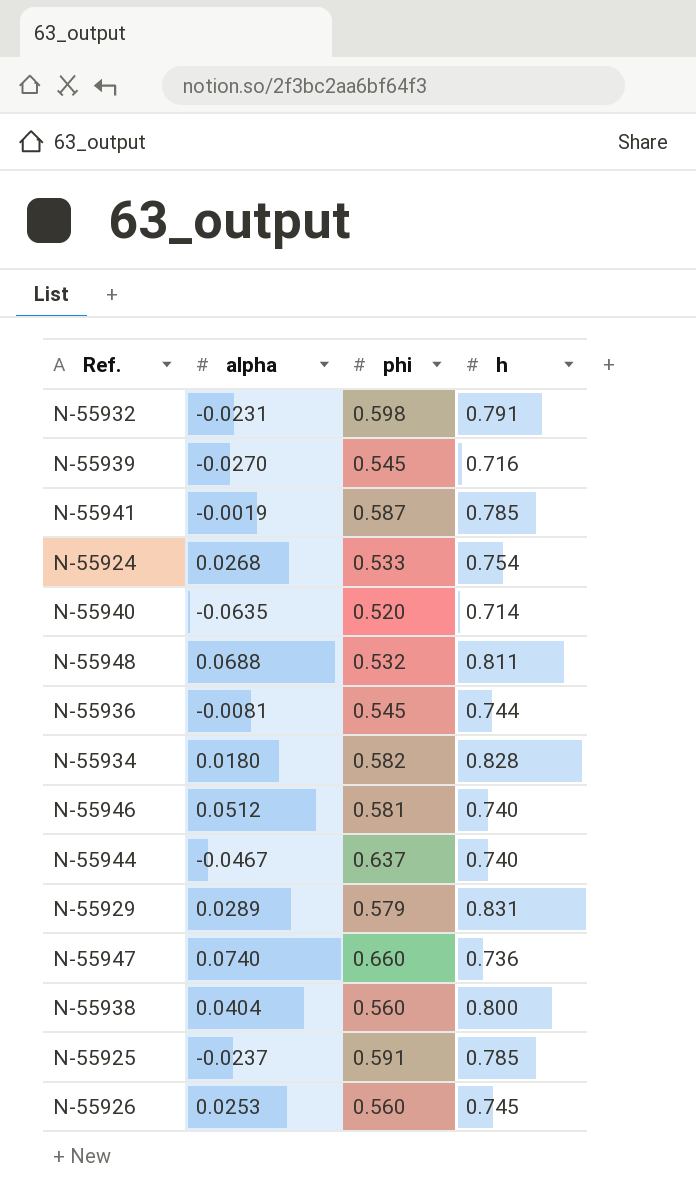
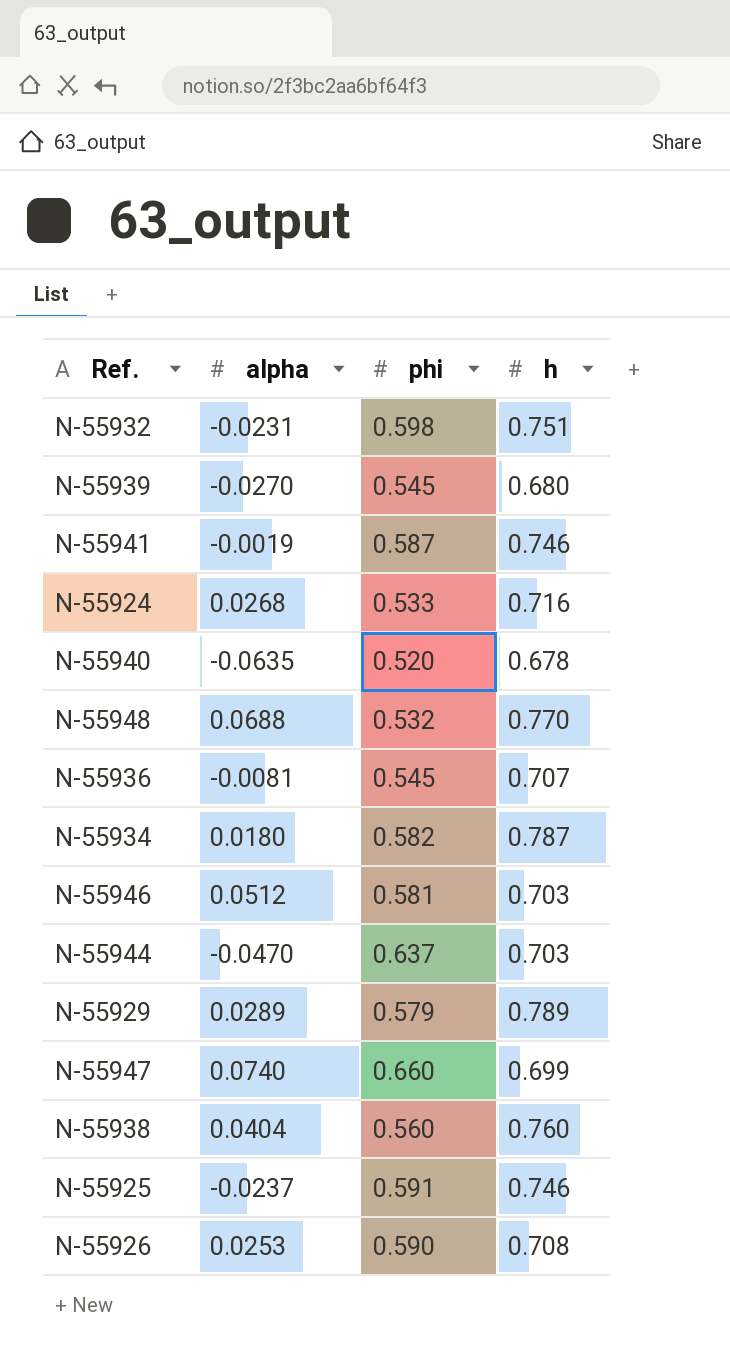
N-55932 | h: 0.791 -> 0.751
N-55939 | h: 0.716 -> 0.680
N-55941 | h: 0.785 -> 0.746
N-55924 | h: 0.754 -> 0.716
N-55940 | h: 0.714 -> 0.678
N-55948 | h: 0.811 -> 0.770
N-55936 | h: 0.744 -> 0.707
N-55934 | h: 0.828 -> 0.787
N-55946 | h: 0.740 -> 0.703
N-55944 | alpha: -0.0467 -> -0.0470
N-55944 | h: 0.740 -> 0.703
N-55929 | h: 0.831 -> 0.789
N-55947 | h: 0.736 -> 0.699
N-55938 | h: 0.800 -> 0.760
N-55925 | h: 0.785 -> 0.746
N-55926 | phi: 0.560 -> 0.590
N-55926 | h: 0.745 -> 0.708

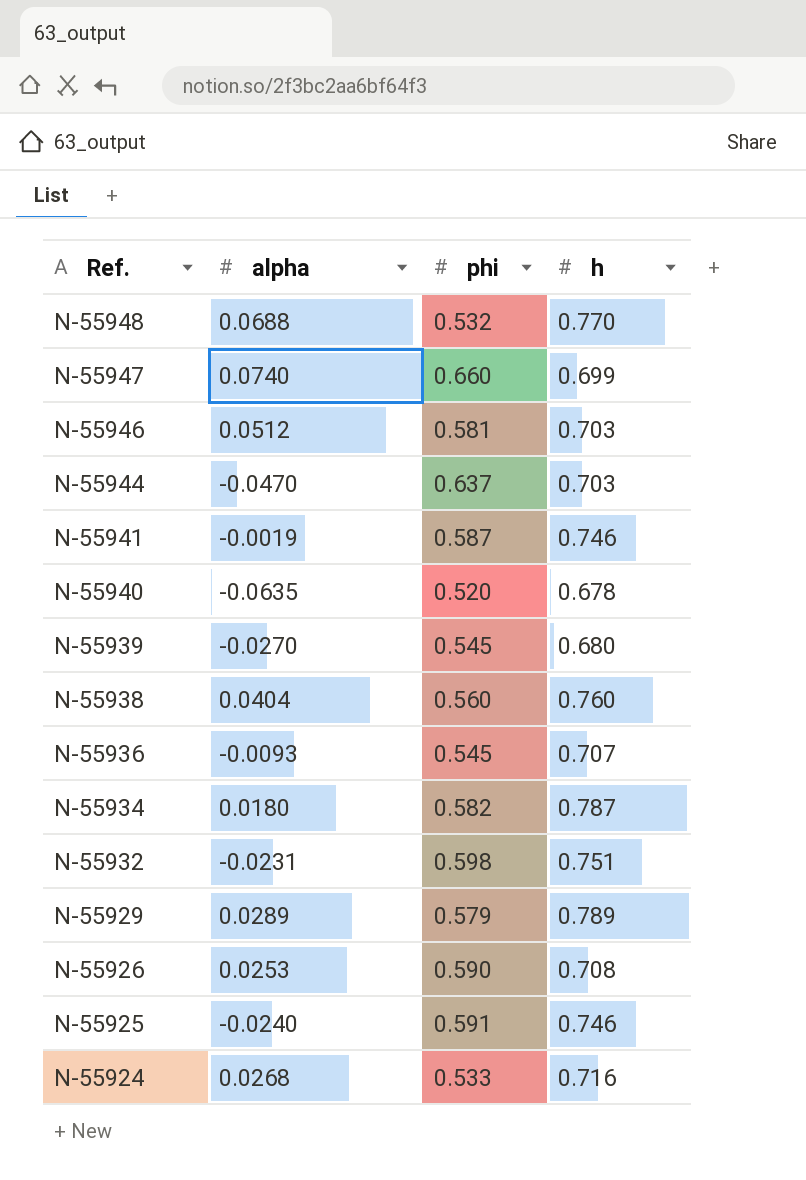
row order: none -> Ref. descending
N-55936 | alpha: -0.0081 -> -0.0093
N-55925 | alpha: -0.0237 -> -0.0240

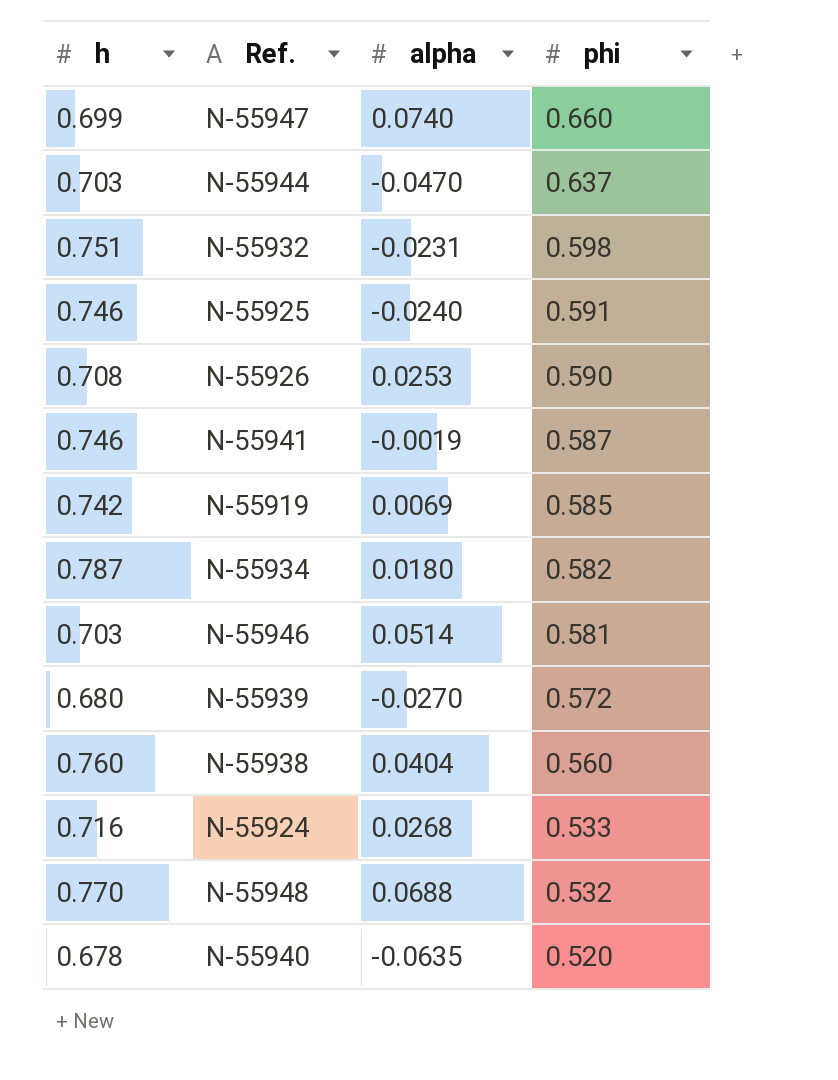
row order: Ref. descending -> phi descending
column h | position: 4 -> 1
row N-55936: -0.0093 | 0.545 | 0.707 -> none
row N-55929: 0.0289 | 0.579 | 0.789 -> none
row N-55919: none -> 0.742 | 0.0069 | 0.585
N-55946 | alpha: 0.0512 -> 0.0514
N-55939 | phi: 0.545 -> 0.572

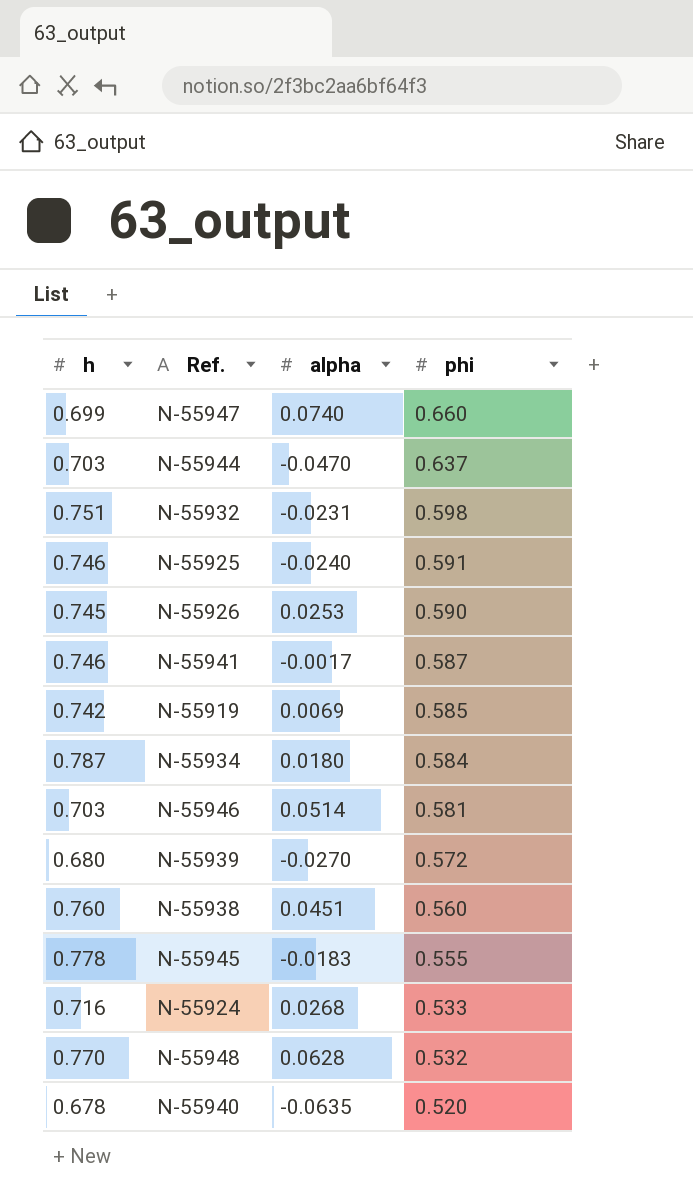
N-55926 | h: 0.708 -> 0.745
N-55941 | alpha: -0.0019 -> -0.0017
N-55934 | phi: 0.582 -> 0.584
N-55938 | alpha: 0.0404 -> 0.0451
row N-55945: none -> 0.778 | -0.0183 | 0.555
N-55948 | alpha: 0.0688 -> 0.0628

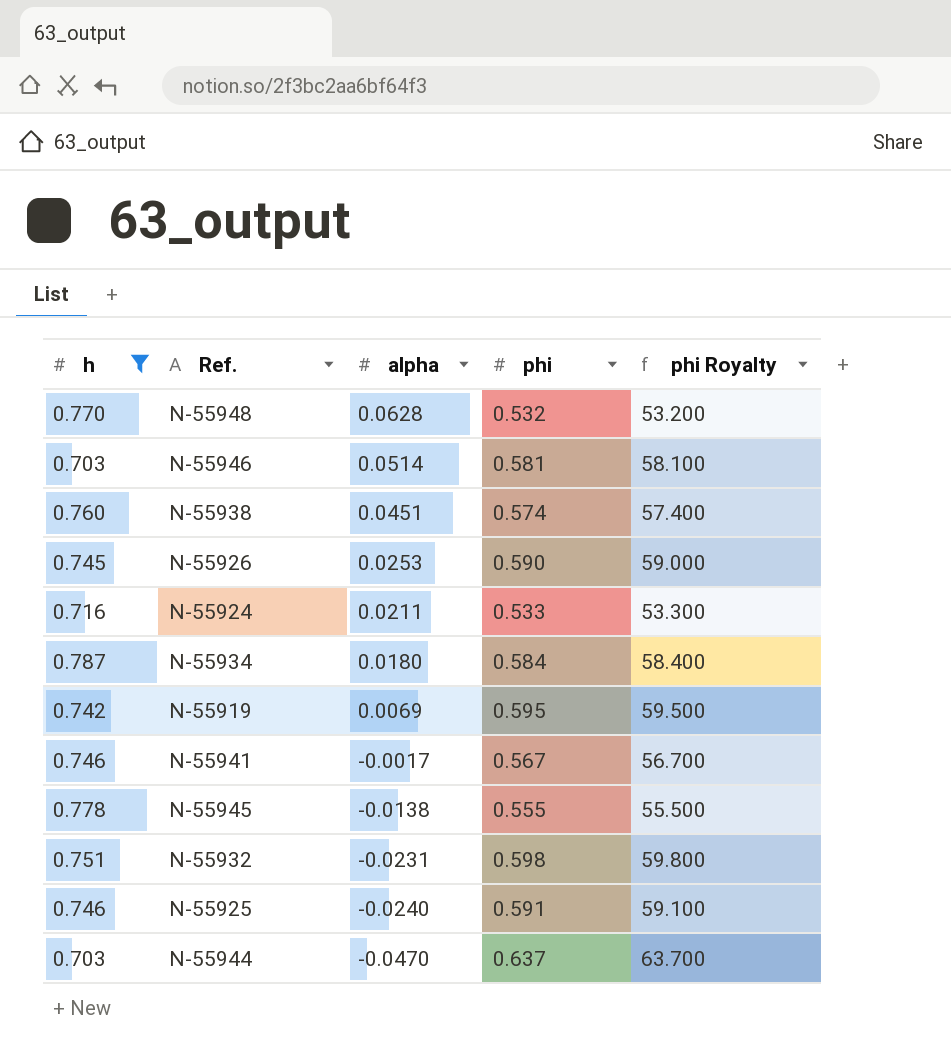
filter: none -> h >= 0.703
row order: phi descending -> alpha descending
column phi Royalty | formula: none -> [phi] * 100
N-55938 | phi: 0.560 -> 0.574
N-55924 | alpha: 0.0268 -> 0.0211
N-55919 | phi: 0.585 -> 0.595
N-55941 | phi: 0.587 -> 0.567
N-55945 | alpha: -0.0183 -> -0.0138

